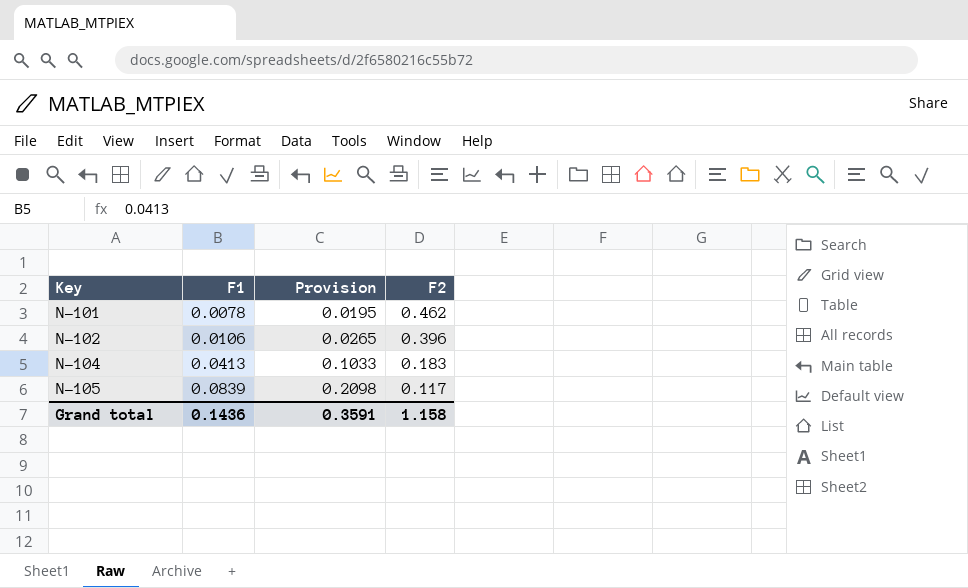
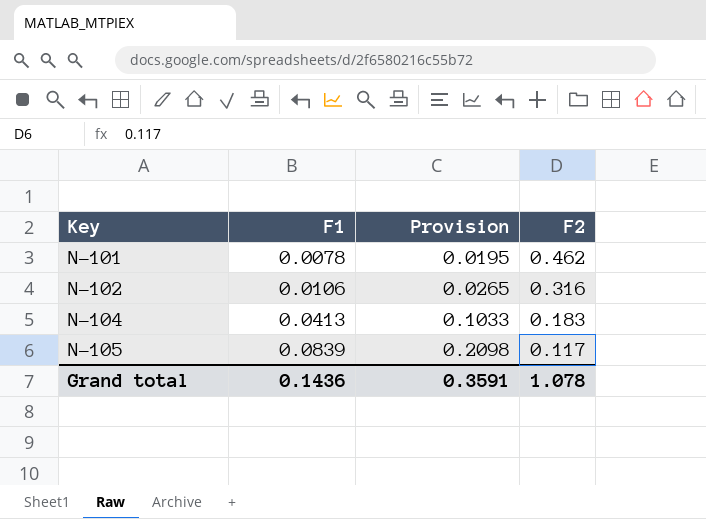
N-102 | F2: 0.396 -> 0.316
Grand total | F2: 1.158 -> 1.078

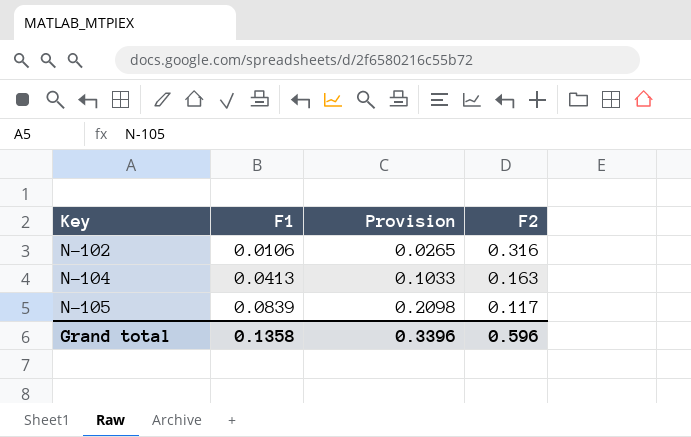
row N-101: 0.0078 | 0.0195 | 0.462 -> none
N-104 | F2: 0.183 -> 0.163
Grand total | F1: 0.1436 -> 0.1358
Grand total | Provision: 0.3591 -> 0.3396
Grand total | F2: 1.078 -> 0.596

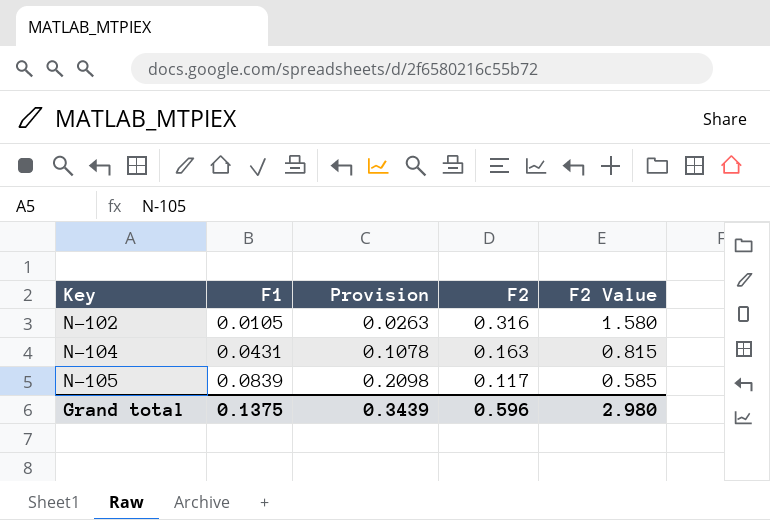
column F2 Value | formula: none -> [F2] * 5
N-102 | F1: 0.0106 -> 0.0105
N-102 | Provision: 0.0265 -> 0.0263
N-104 | F1: 0.0413 -> 0.0431
N-104 | Provision: 0.1033 -> 0.1078
Grand total | F1: 0.1358 -> 0.1375
Grand total | Provision: 0.3396 -> 0.3439

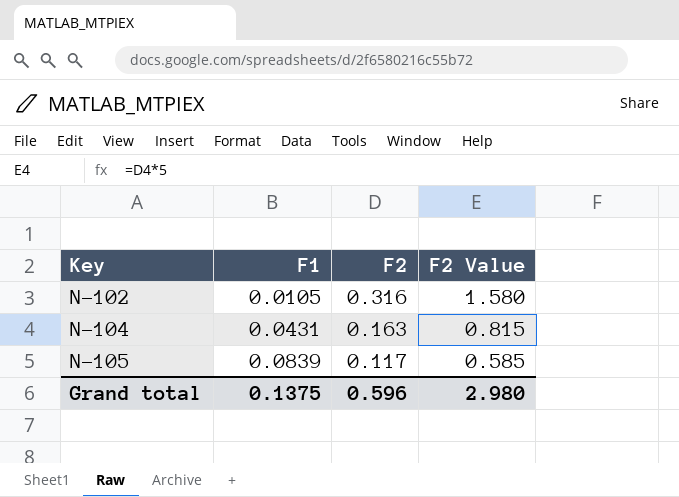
column Provision | formula: [F1] * 2.5 -> none

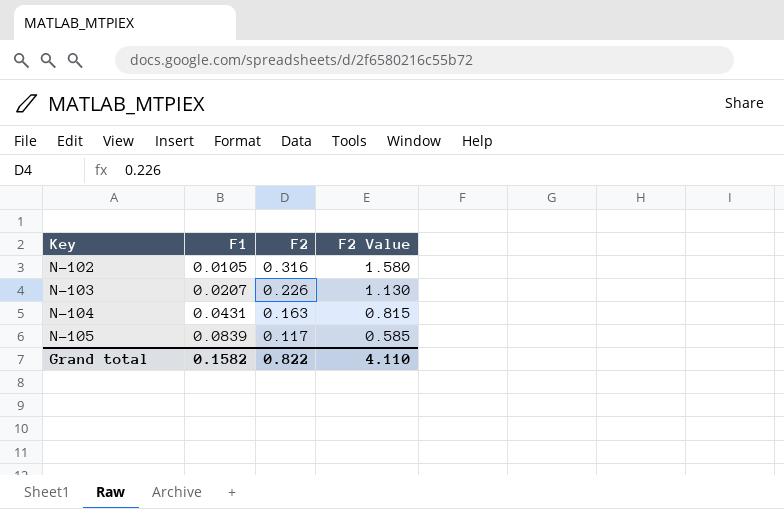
row N-103: none -> 0.0207 | 0.226 | 1.130
Grand total | F1: 0.1375 -> 0.1582
Grand total | F2: 0.596 -> 0.822
Grand total | F2 Value: 2.980 -> 4.110

